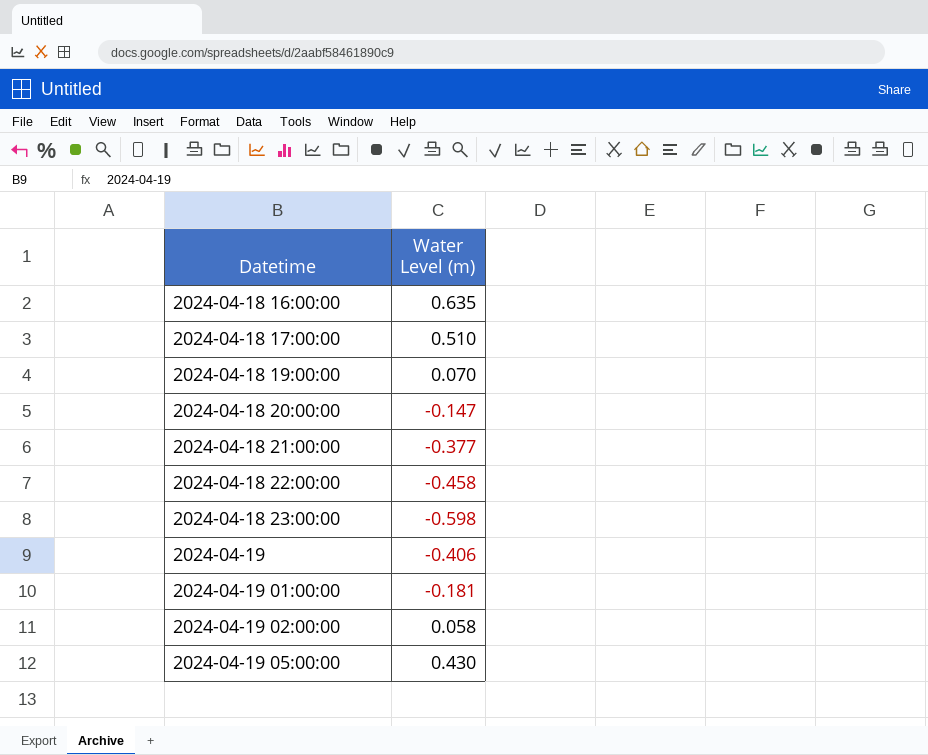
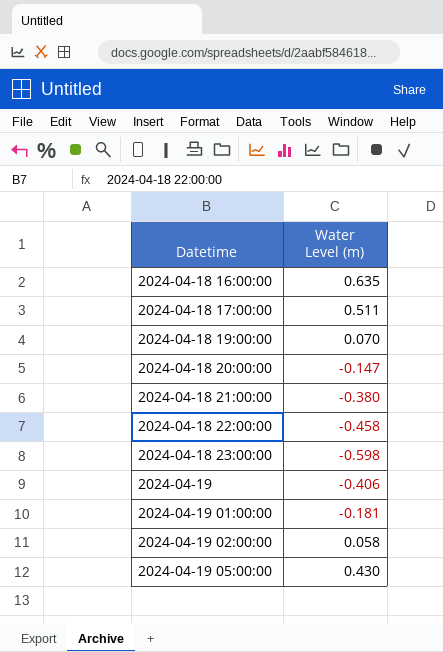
2024-04-18 17:00:00 | Water Level (m): 0.510 -> 0.511
2024-04-18 21:00:00 | Water Level (m): -0.377 -> -0.380

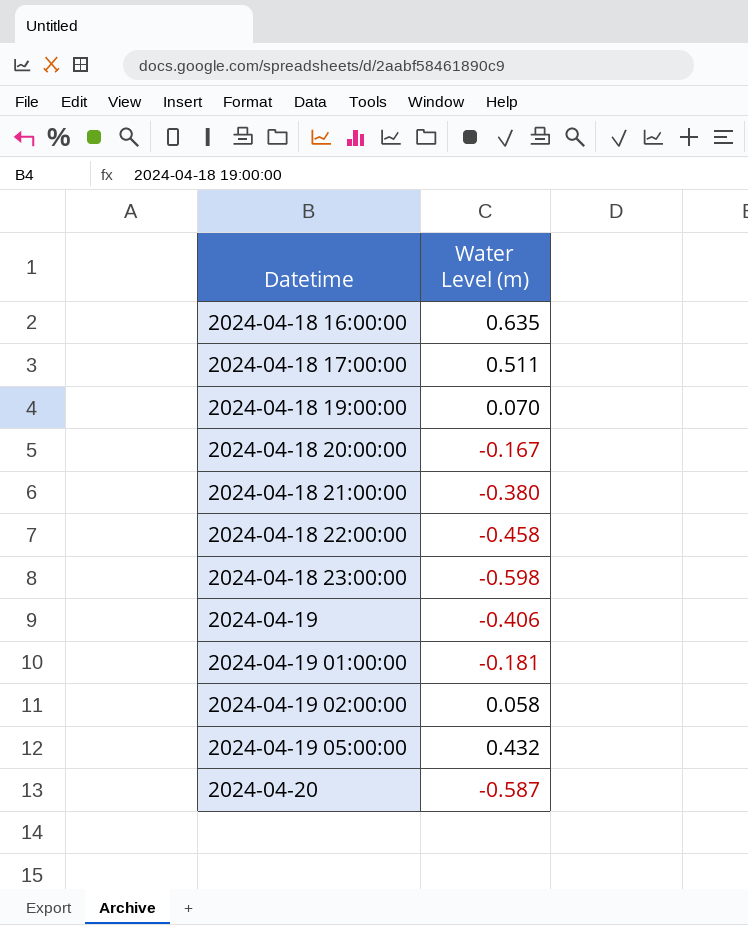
2024-04-18 20:00:00 | Water Level (m): -0.147 -> -0.167
2024-04-19 05:00:00 | Water Level (m): 0.430 -> 0.432
row 2024-04-20: none -> -0.587

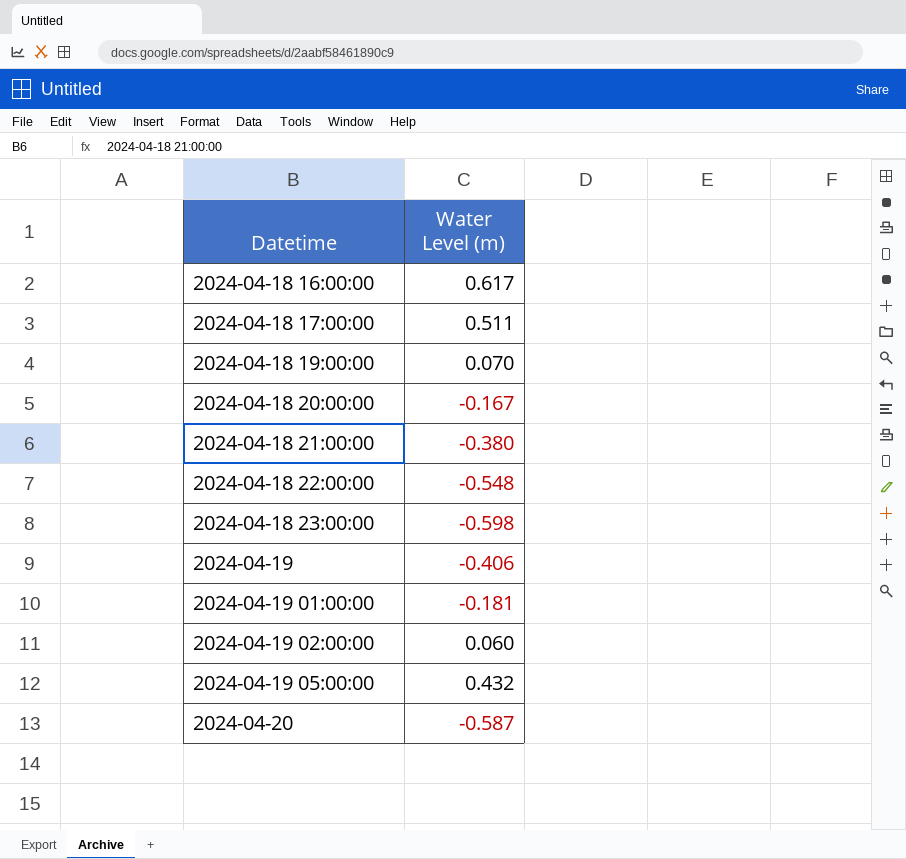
2024-04-18 16:00:00 | Water Level (m): 0.635 -> 0.617
2024-04-18 22:00:00 | Water Level (m): -0.458 -> -0.548
2024-04-19 02:00:00 | Water Level (m): 0.058 -> 0.060

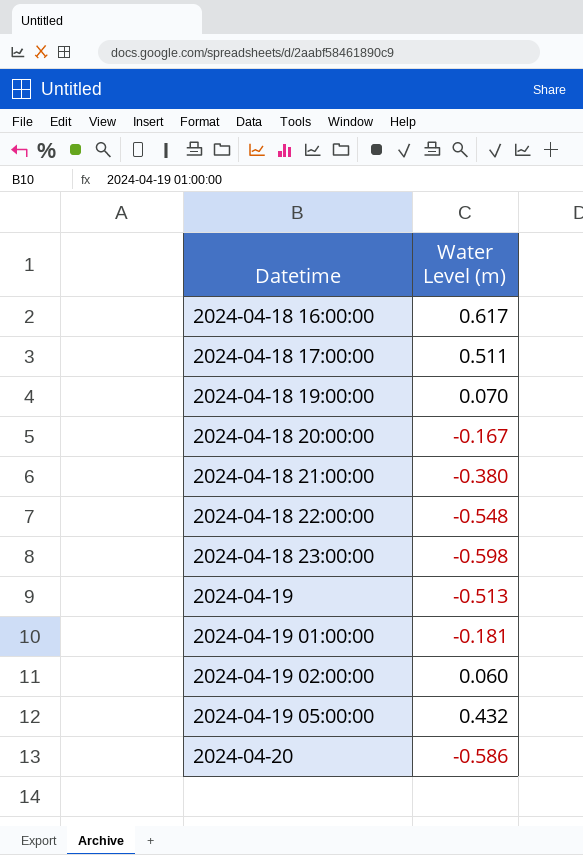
2024-04-19 | Water Level (m): -0.406 -> -0.513
2024-04-20 | Water Level (m): -0.587 -> -0.586

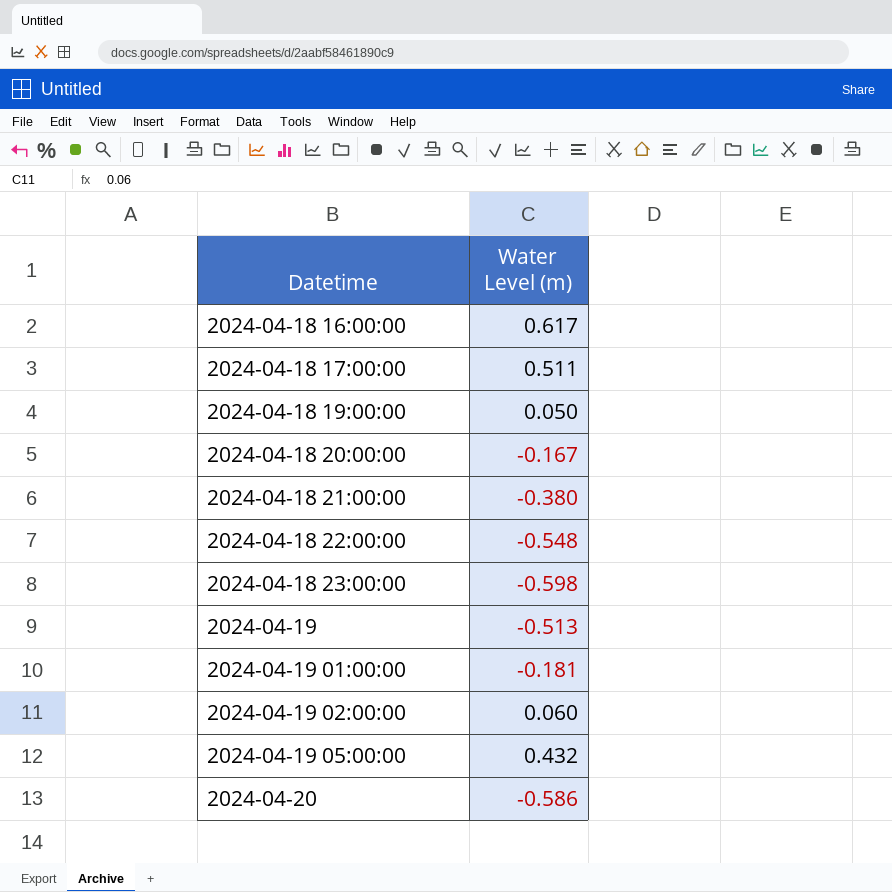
2024-04-18 19:00:00 | Water Level (m): 0.070 -> 0.050

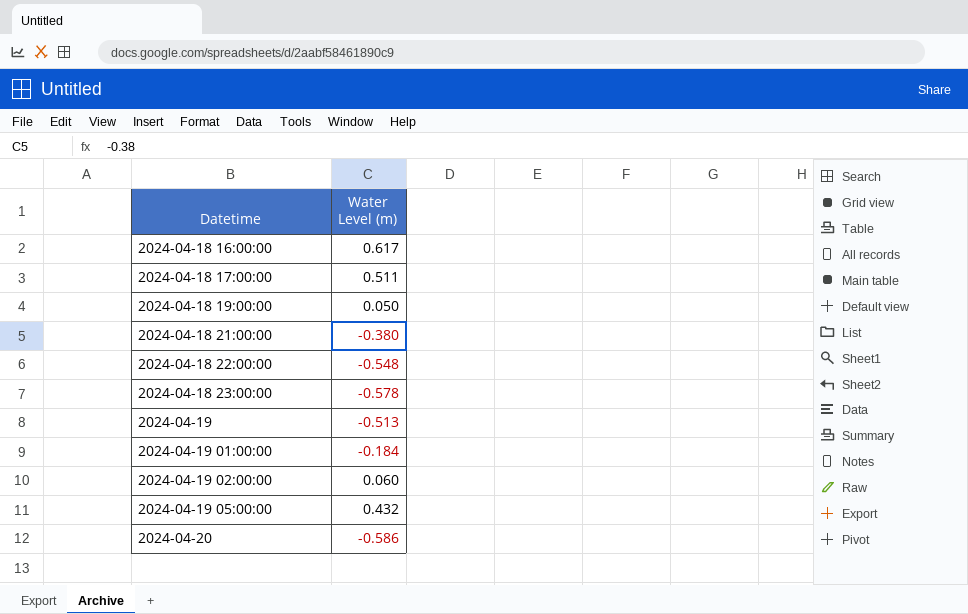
row 2024-04-18 20:00:00: -0.167 -> none
2024-04-18 23:00:00 | Water Level (m): -0.598 -> -0.578
2024-04-19 01:00:00 | Water Level (m): -0.181 -> -0.184

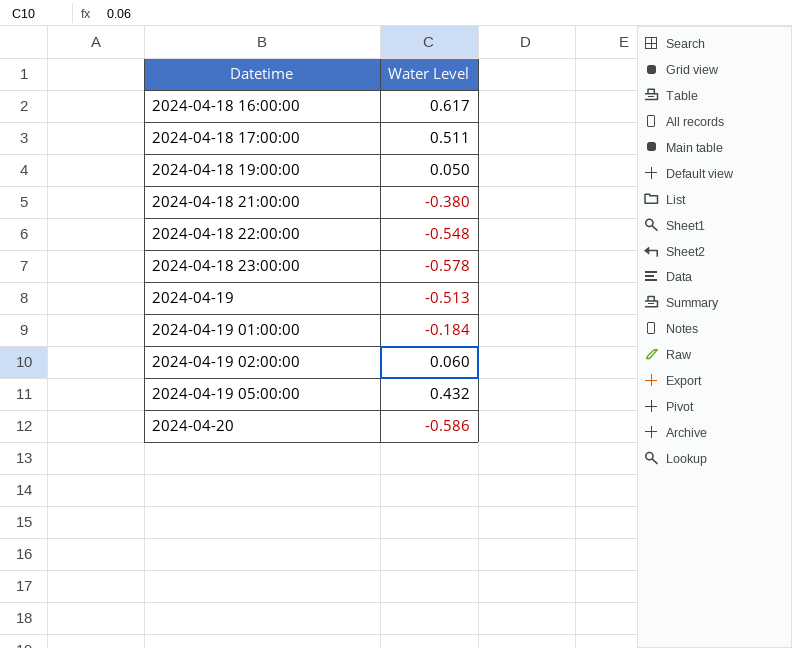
column name: Water Level (m) -> Water Level

